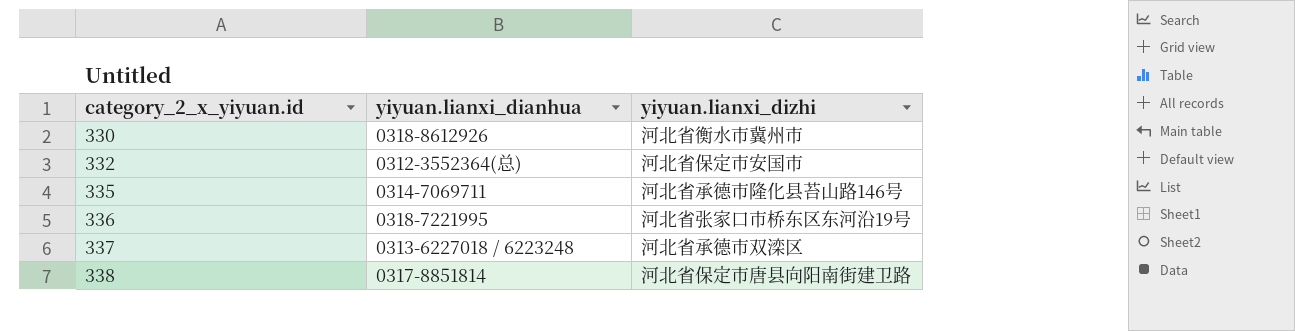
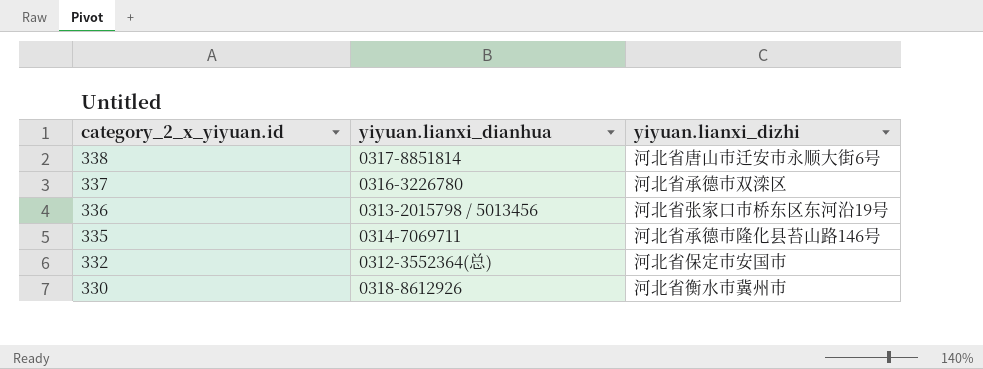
row order: category_2_x_yiyuan.id ascending -> category_2_x_yiyuan.id descending
338 | yiyuan.lianxi_dizhi: 河北省保定市唐县向阳南街建卫路 -> 河北省唐山市迁安市永顺大街6号
337 | yiyuan.lianxi_dianhua: 0313-6227018 / 6223248 -> 0316-3226780
336 | yiyuan.lianxi_dianhua: 0318-7221995 -> 0313-2015798 / 5013456

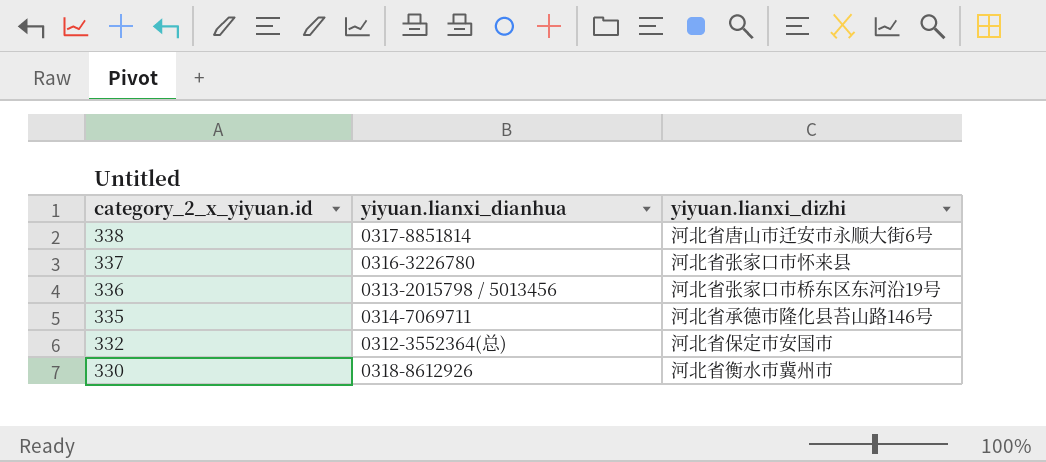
337 | yiyuan.lianxi_dizhi: 河北省承德市双滦区 -> 河北省张家口市怀来县

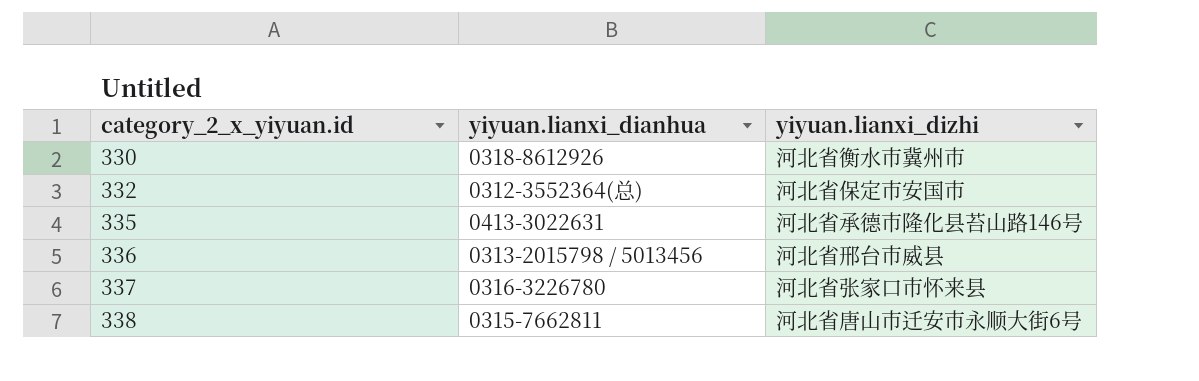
row order: category_2_x_yiyuan.id descending -> category_2_x_yiyuan.id ascending
335 | yiyuan.lianxi_dianhua: 0314-7069711 -> 0413-3022631
336 | yiyuan.lianxi_dizhi: 河北省张家口市桥东区东河沿19号 -> 河北省邢台市威县
338 | yiyuan.lianxi_dianhua: 0317-8851814 -> 0315-7662811

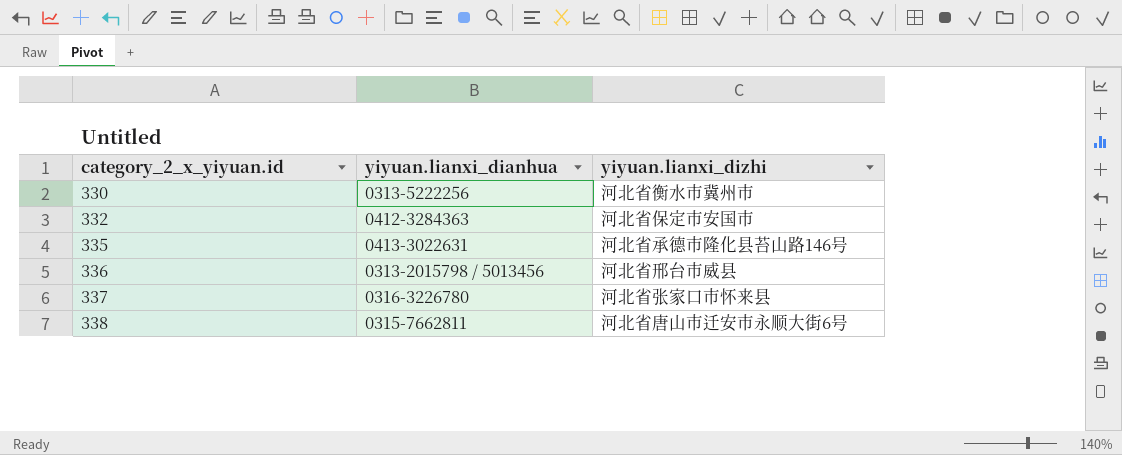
330 | yiyuan.lianxi_dianhua: 0318-8612926 -> 0313-5222256
332 | yiyuan.lianxi_dianhua: 0312-3552364(总) -> 0412-3284363

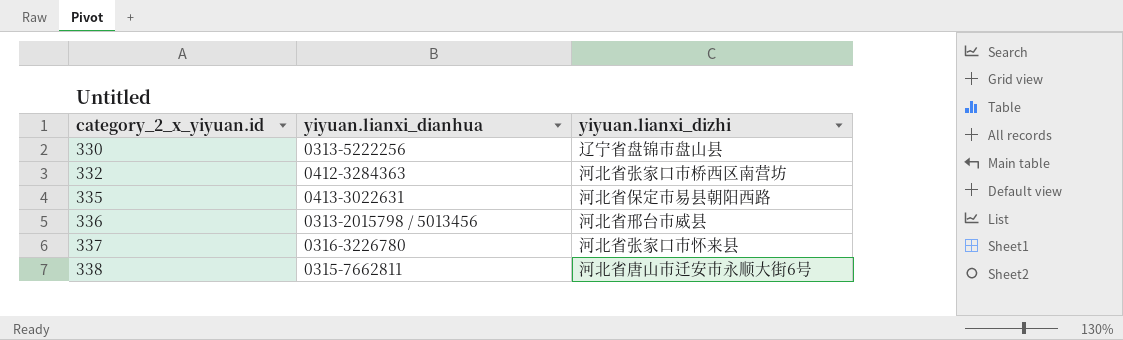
330 | yiyuan.lianxi_dizhi: 河北省衡水市冀州市 -> 辽宁省盘锦市盘山县
332 | yiyuan.lianxi_dizhi: 河北省保定市安国市 -> 河北省张家口市桥西区南营坊
335 | yiyuan.lianxi_dizhi: 河北省承德市隆化县苔山路146号 -> 河北省保定市易县朝阳西路

